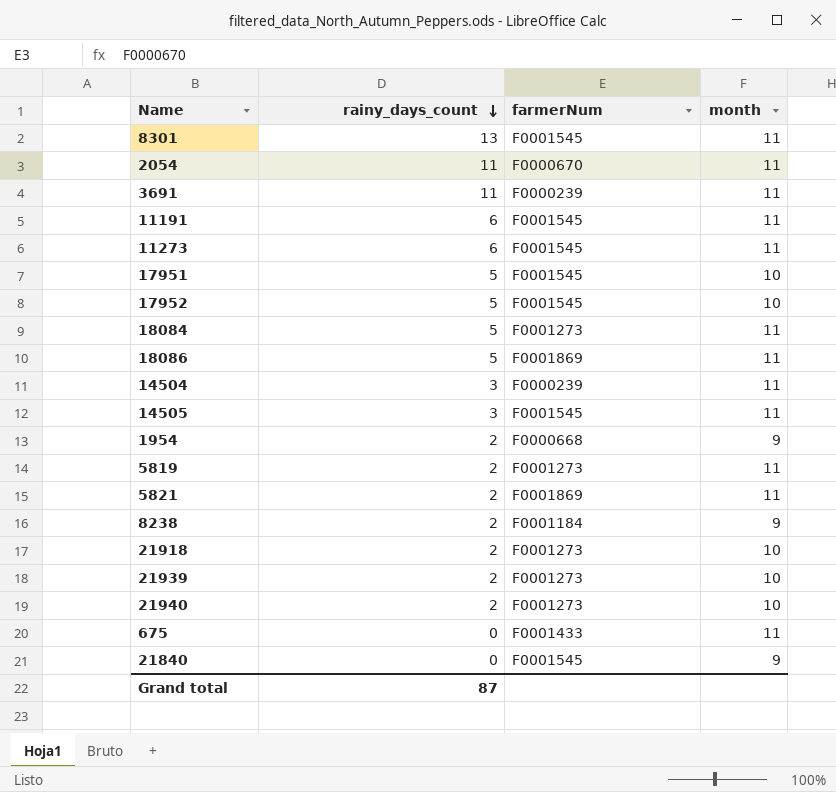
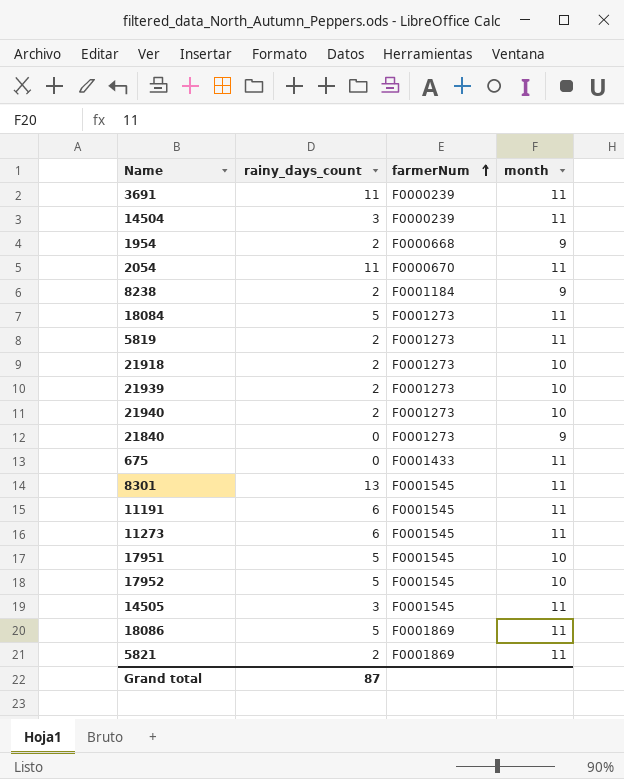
row order: rainy_days_count descending -> farmerNum ascending
21840 | farmerNum: F0001545 -> F0001273

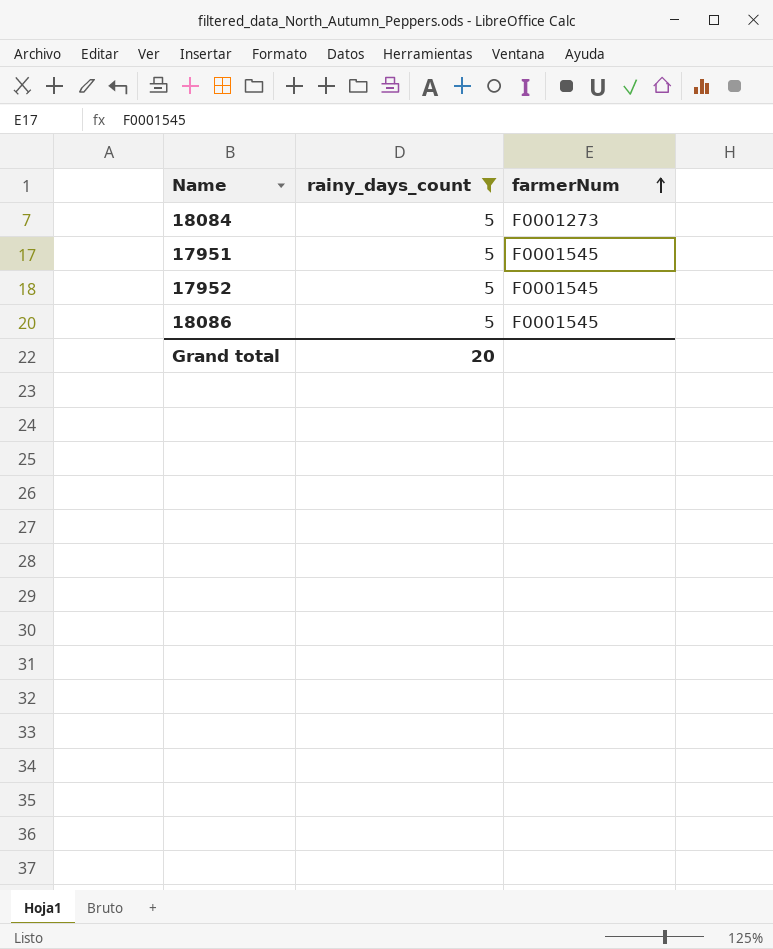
filter: none -> rainy_days_count = 5
column month | position: 4 -> none
18086 | farmerNum: F0001869 -> F0001545
Grand total | rainy_days_count: 87 -> 20

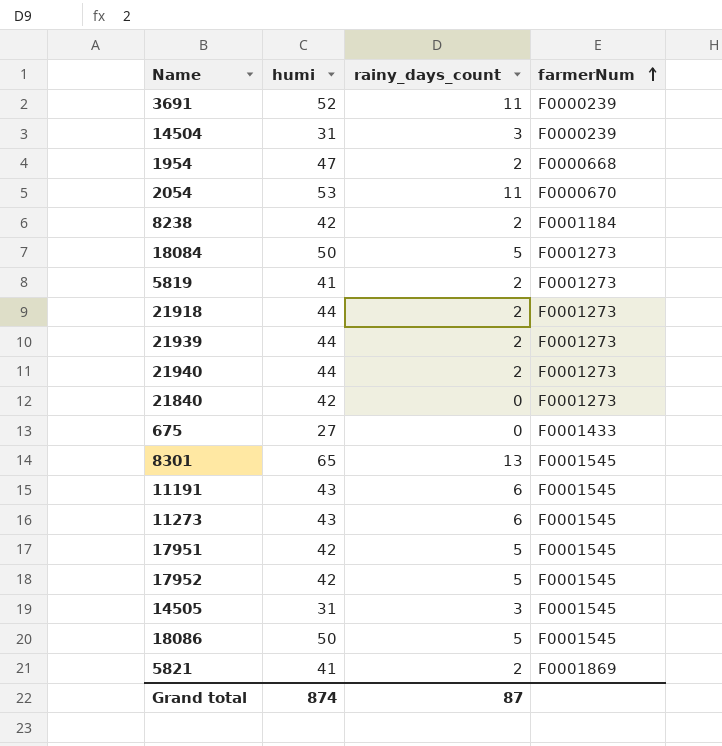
filter: rainy_days_count = 5 -> none
column humi | position: none -> 2
Grand total | rainy_days_count: 20 -> 87

